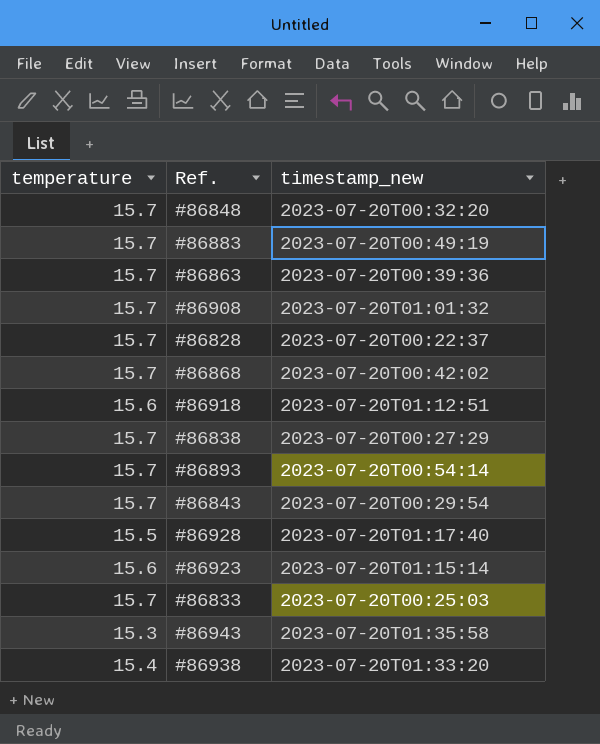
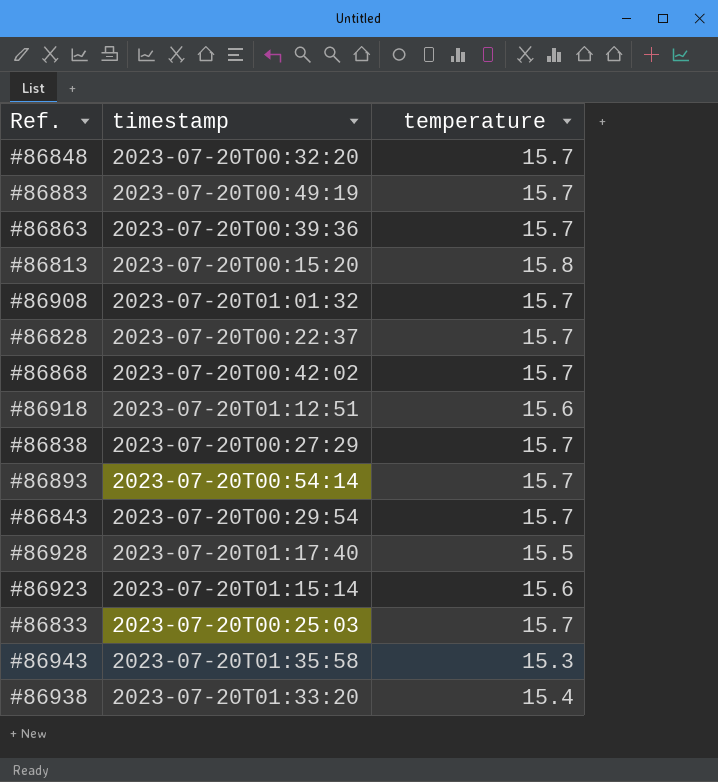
column name: timestamp_new -> timestamp
column temperature | position: 1 -> 3
row #86813: none -> 2023-07-20T00:15:20 | 15.8

